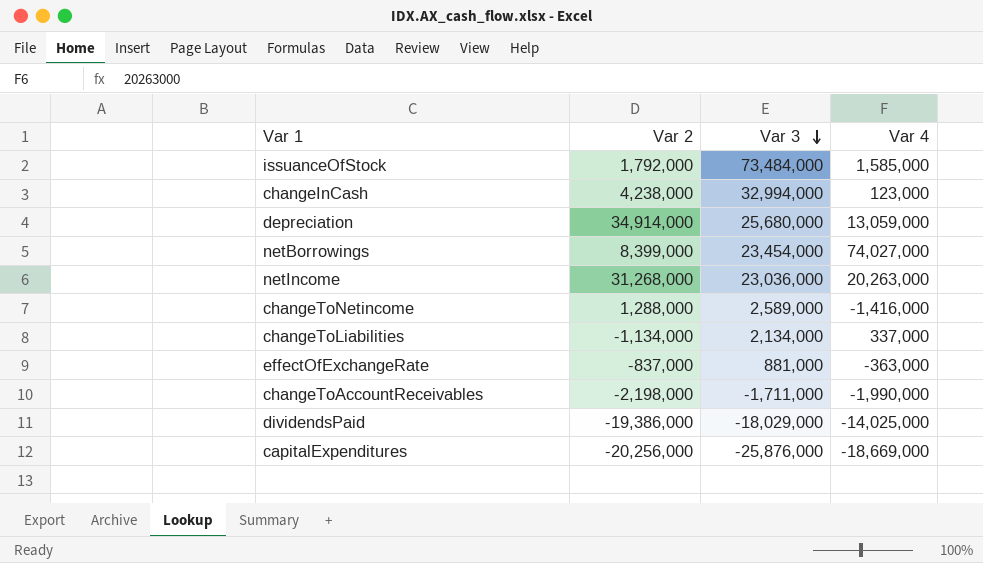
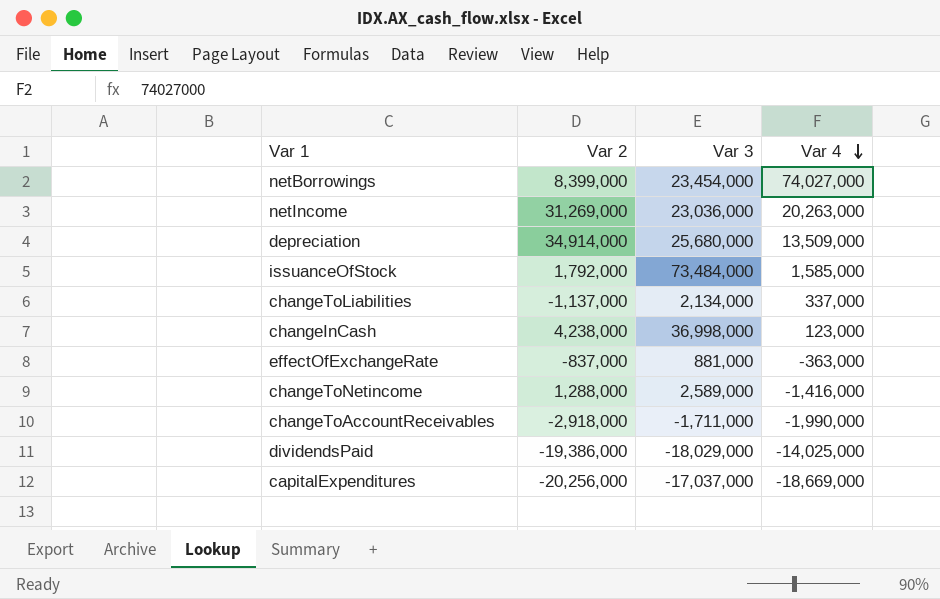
row order: Var 3 descending -> Var 4 descending
netIncome | Var 2: 31,268,000 -> 31,269,000
depreciation | Var 4: 13,059,000 -> 13,509,000
changeToLiabilities | Var 2: -1,134,000 -> -1,137,000
changeInCash | Var 3: 32,994,000 -> 36,998,000
changeToAccountReceivables | Var 2: -2,198,000 -> -2,918,000
capitalExpenditures | Var 3: -25,876,000 -> -17,037,000

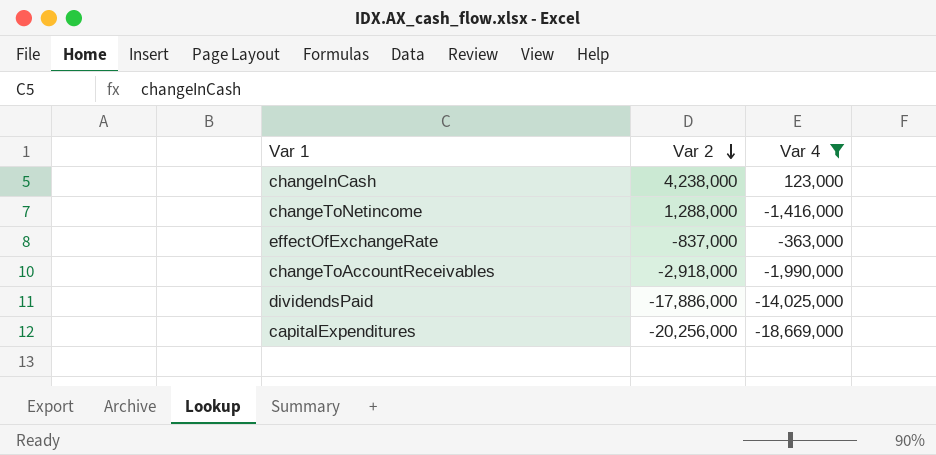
filter: none -> Var 4 <= 123,000
row order: Var 4 descending -> Var 2 descending
column Var 3 | position: 3 -> none
dividendsPaid | Var 2: -19,386,000 -> -17,886,000

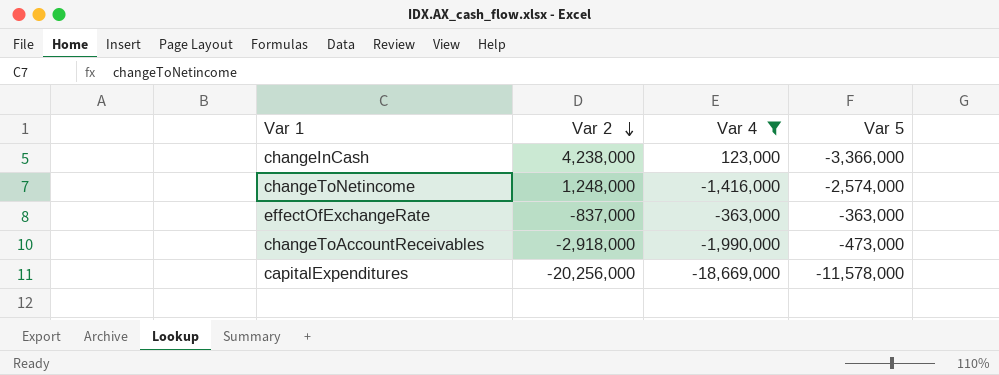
column Var 5 | position: none -> 4
row dividendsPaid: -17,886,000 | -14,025,000 -> none
changeToNetincome | Var 2: 1,288,000 -> 1,248,000

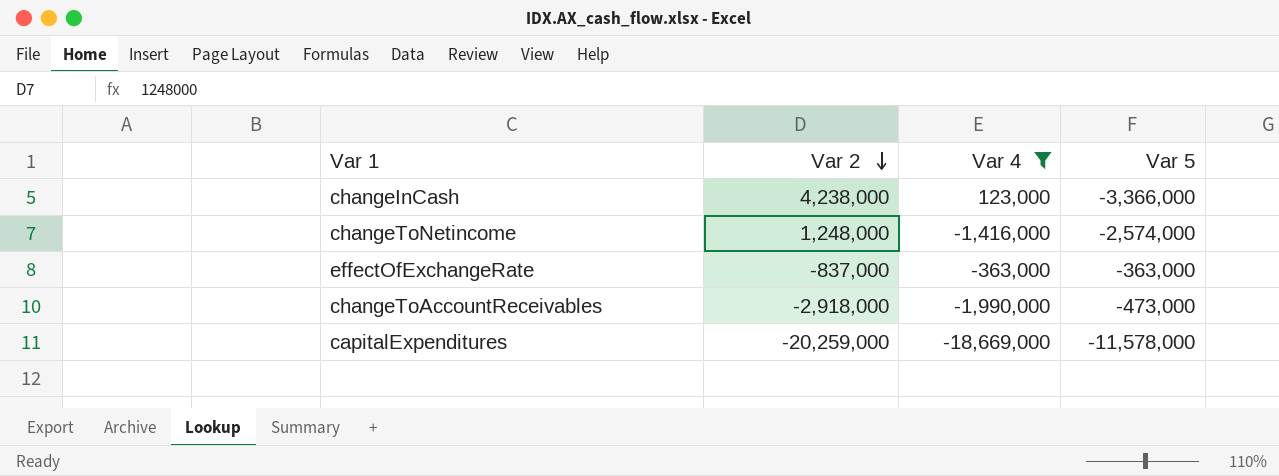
capitalExpenditures | Var 2: -20,256,000 -> -20,259,000

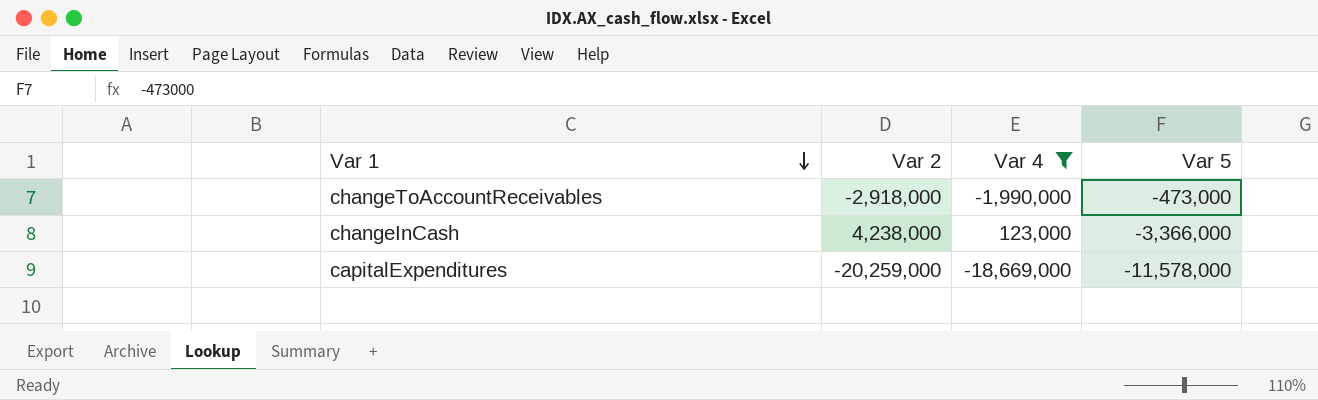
row order: Var 2 descending -> Var 1 descending
row changeToNetincome: 1,248,000 | -1,416,000 | -2,574,000 -> none
row effectOfExchangeRate: -837,000 | -363,000 | -363,000 -> none

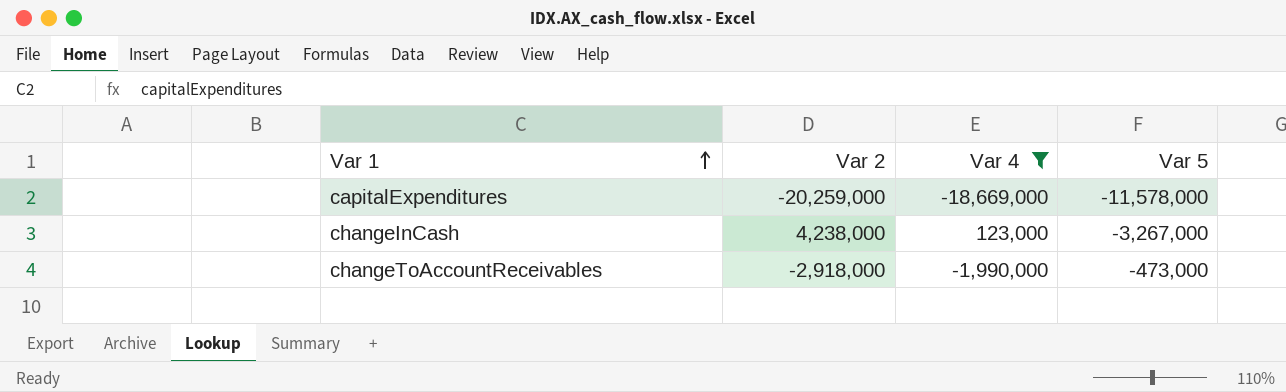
row order: Var 1 descending -> Var 1 ascending
changeInCash | Var 5: -3,366,000 -> -3,267,000

